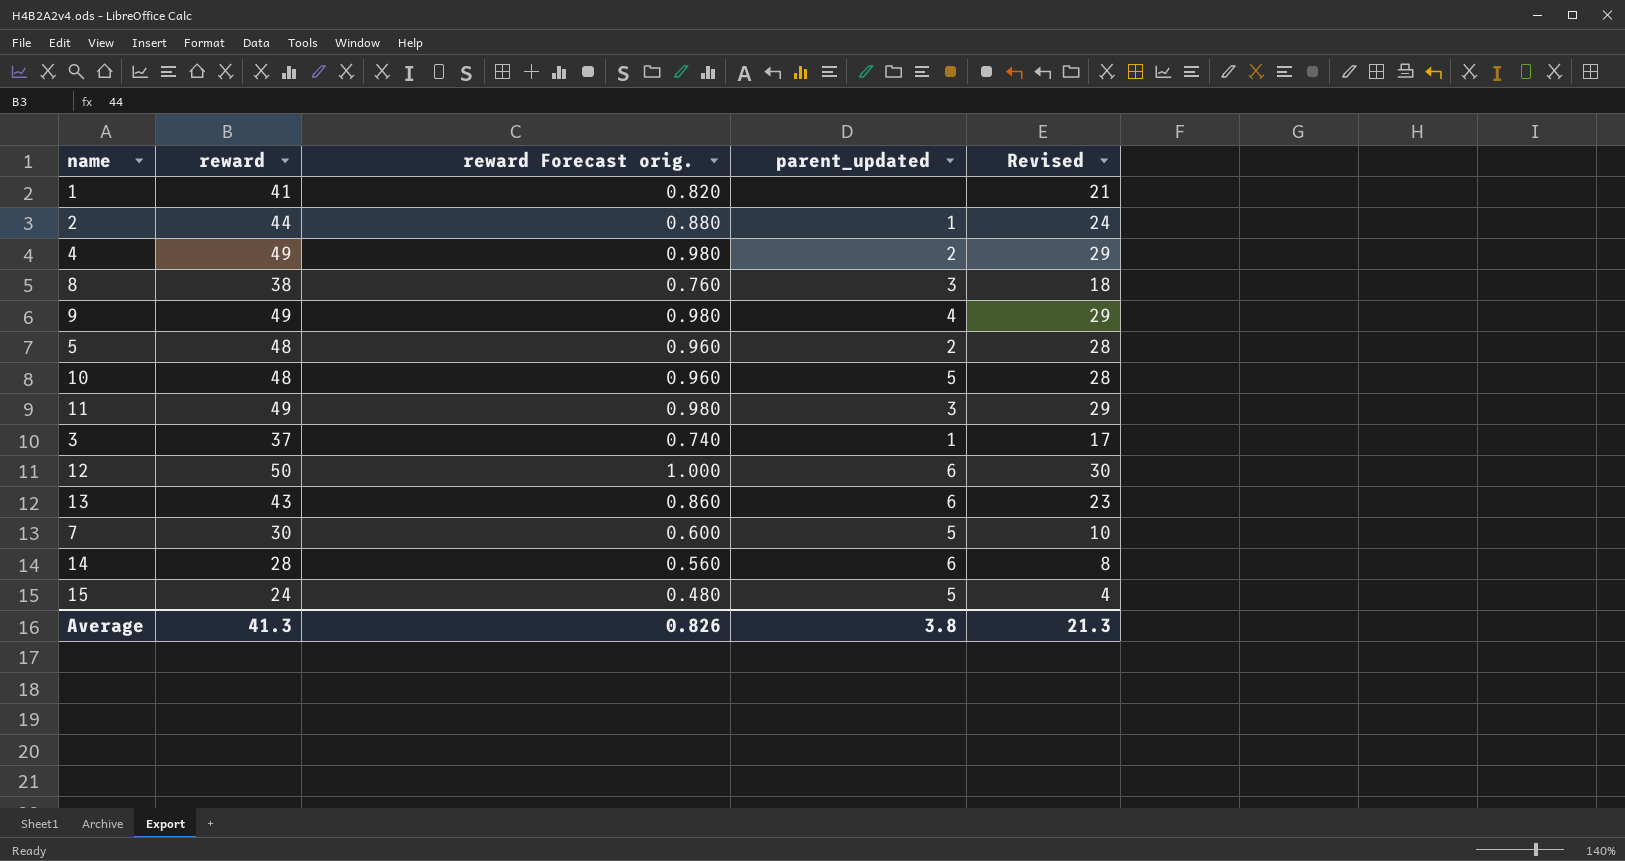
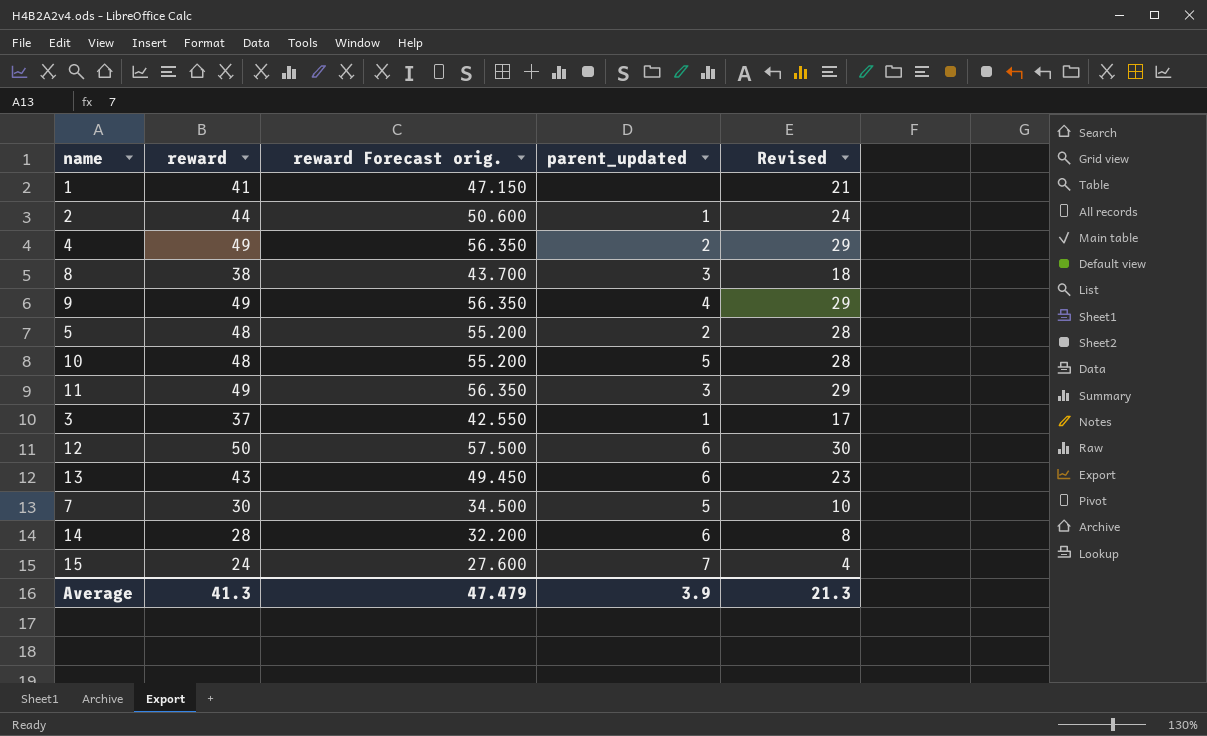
column reward Forecast orig. | formula: [reward] * 0.02 -> [reward] * 1.15
15 | parent_updated: 5 -> 7
Average | reward Forecast orig.: 0.826 -> 47.479
Average | parent_updated: 3.8 -> 3.9

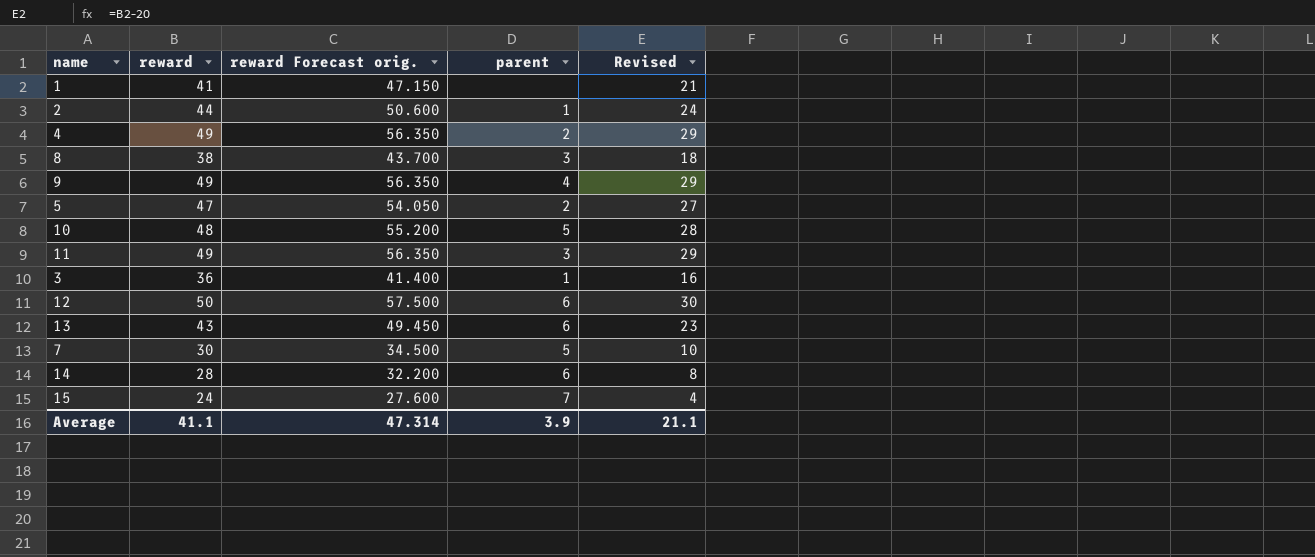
column name: parent_updated -> parent
5 | reward: 48 -> 47
5 | reward Forecast orig.: 55.200 -> 54.050
5 | Revised: 28 -> 27
3 | reward: 37 -> 36
3 | reward Forecast orig.: 42.550 -> 41.400
3 | Revised: 17 -> 16
Average | reward: 41.3 -> 41.1
Average | reward Forecast orig.: 47.479 -> 47.314
Average | Revised: 21.3 -> 21.1

